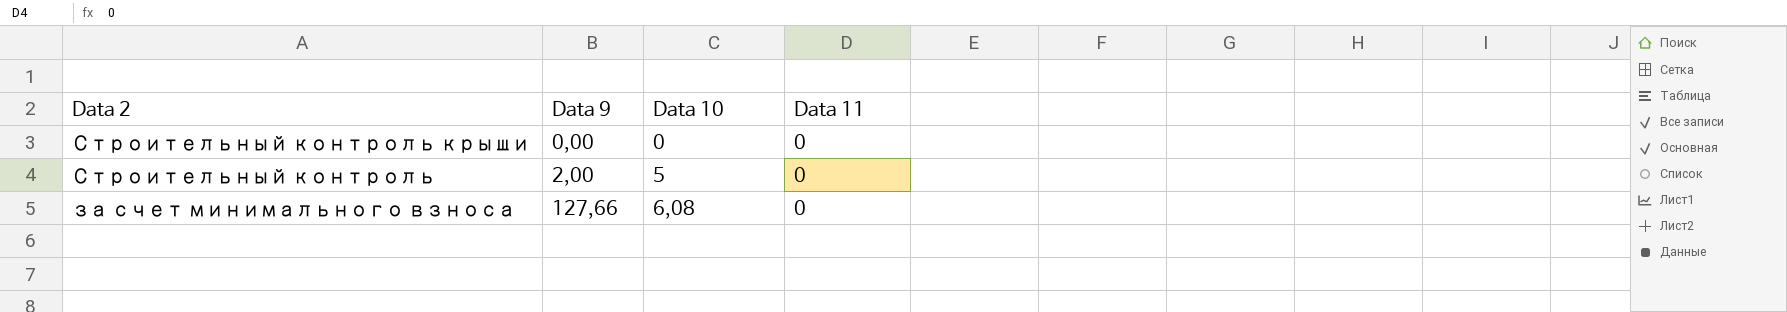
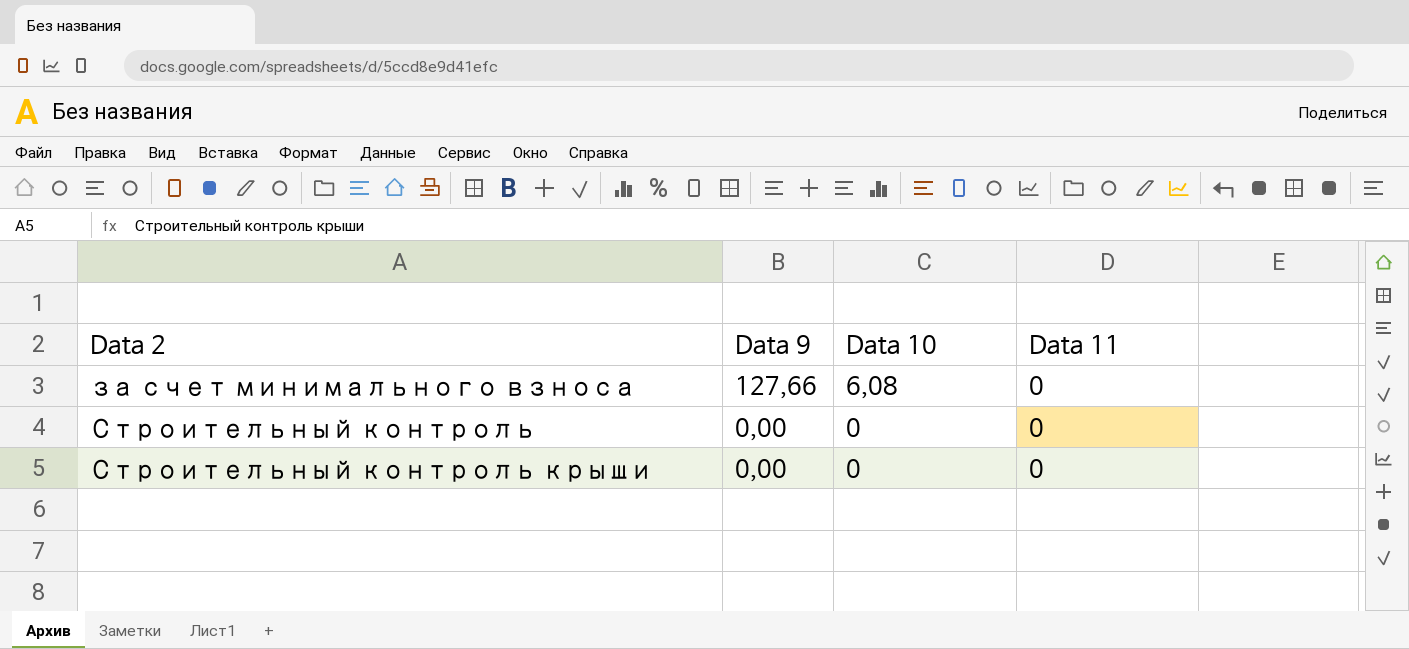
row order: Data 2 descending -> Data 2 ascending
Строительный контроль | Data 9: 2,00 -> 0,00
Строительный контроль | Data 10: 5 -> 0

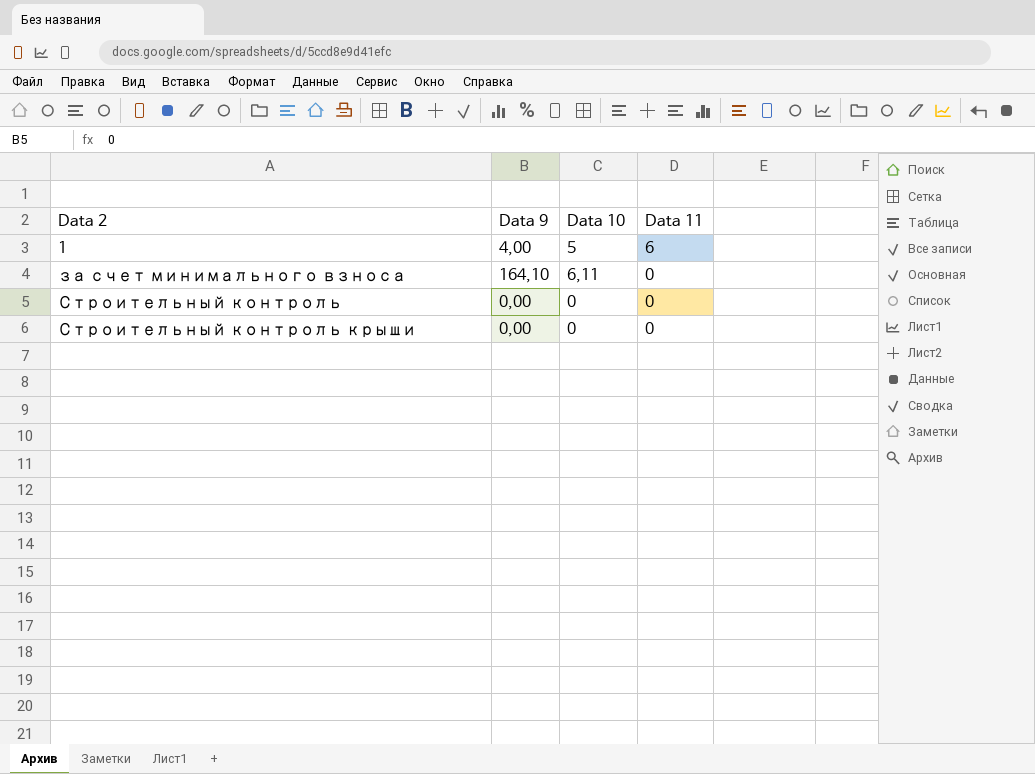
row 1: none -> 4,00 | 5 | 6
за счет минимального взноса | Data 9: 127,66 -> 164,10
за счет минимального взноса | Data 10: 6,08 -> 6,11

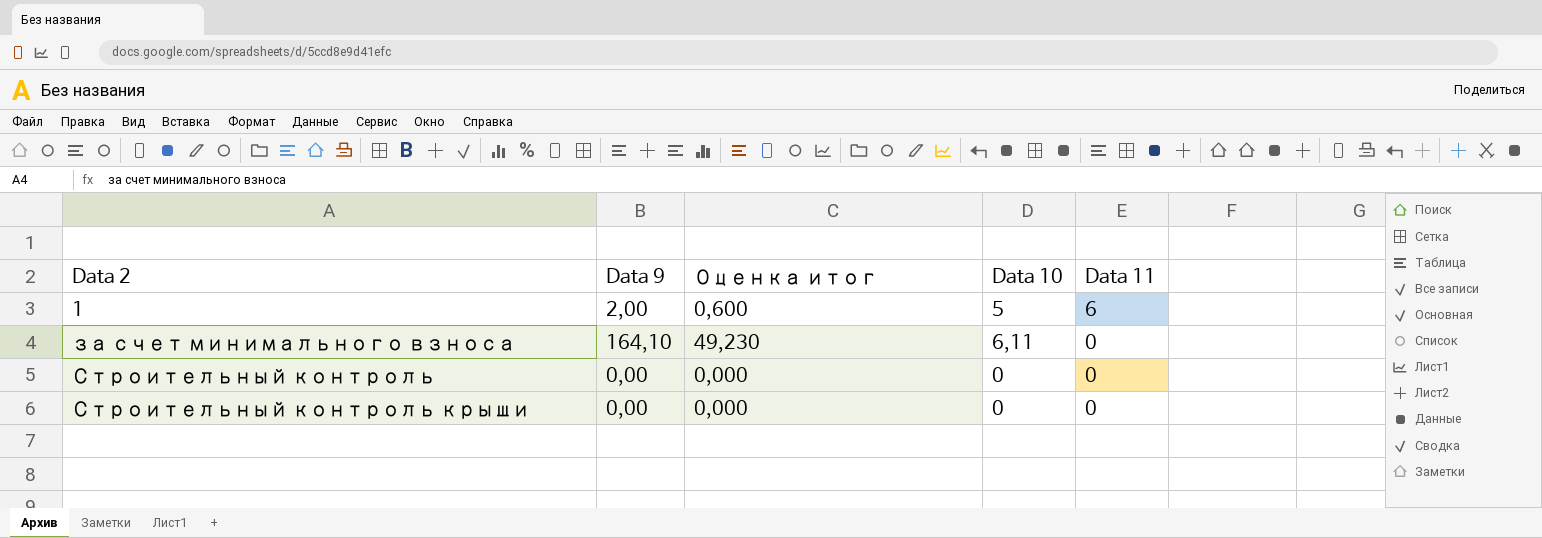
column Оценка итог | formula: none -> [Data 9] * 0,3
1 | Data 9: 4,00 -> 2,00

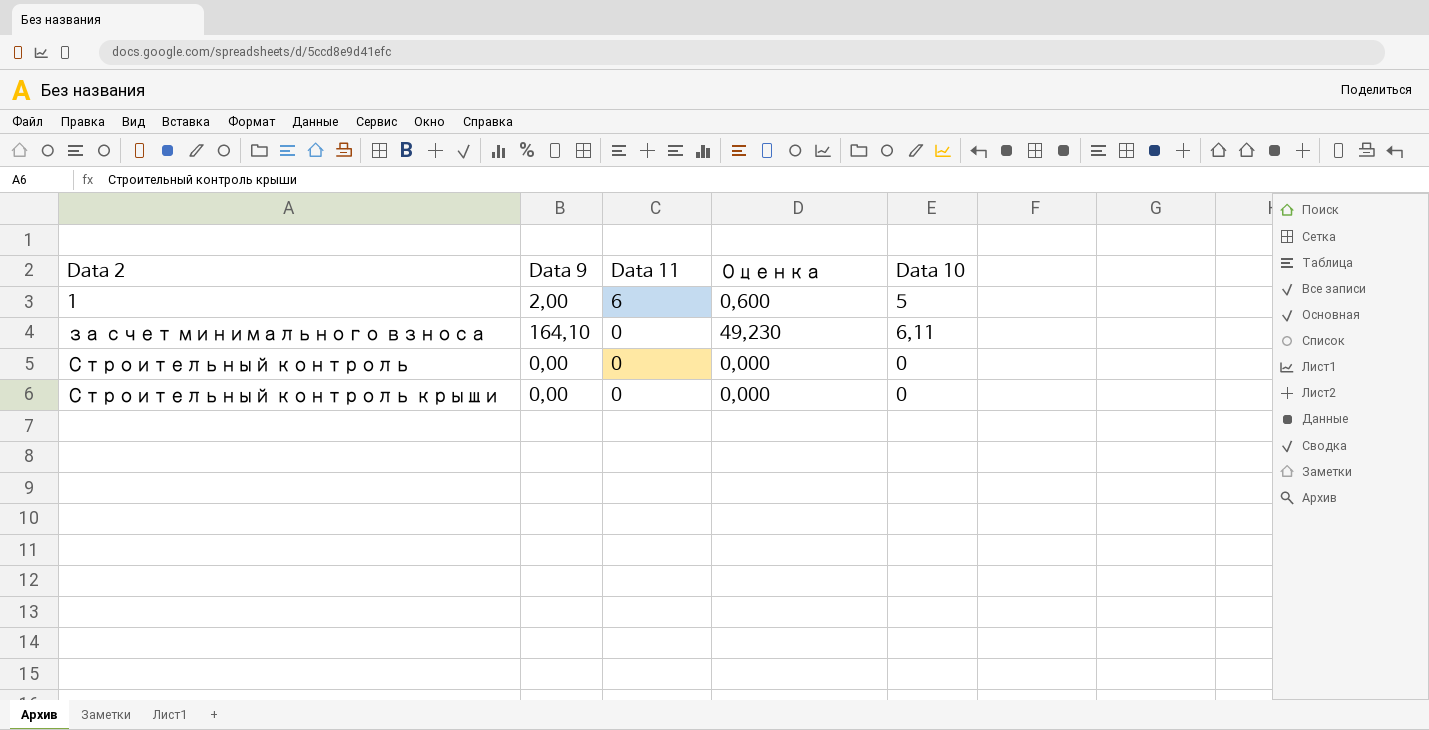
column Data 11 | position: 5 -> 3
column name: Оценка итог -> Оценка

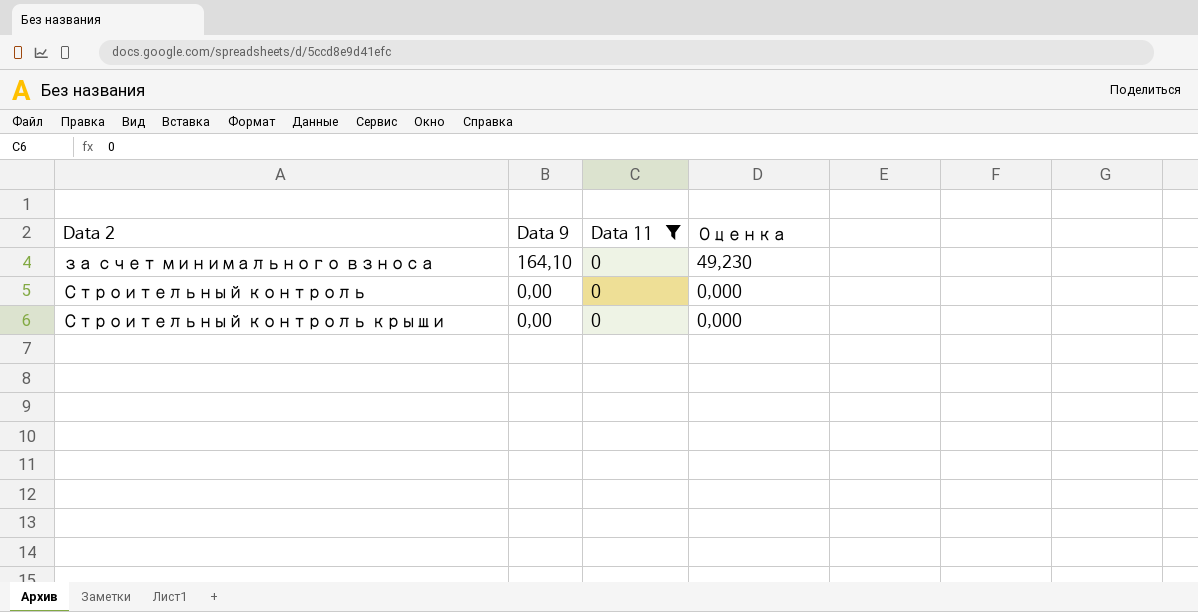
filter: none -> Data 11 = 0
column Data 10 | position: 5 -> none

